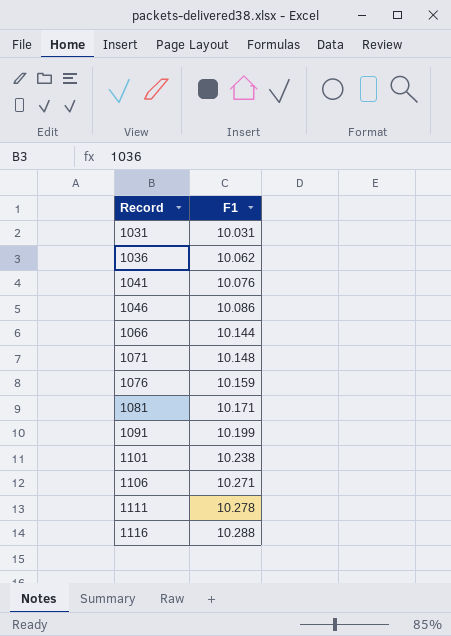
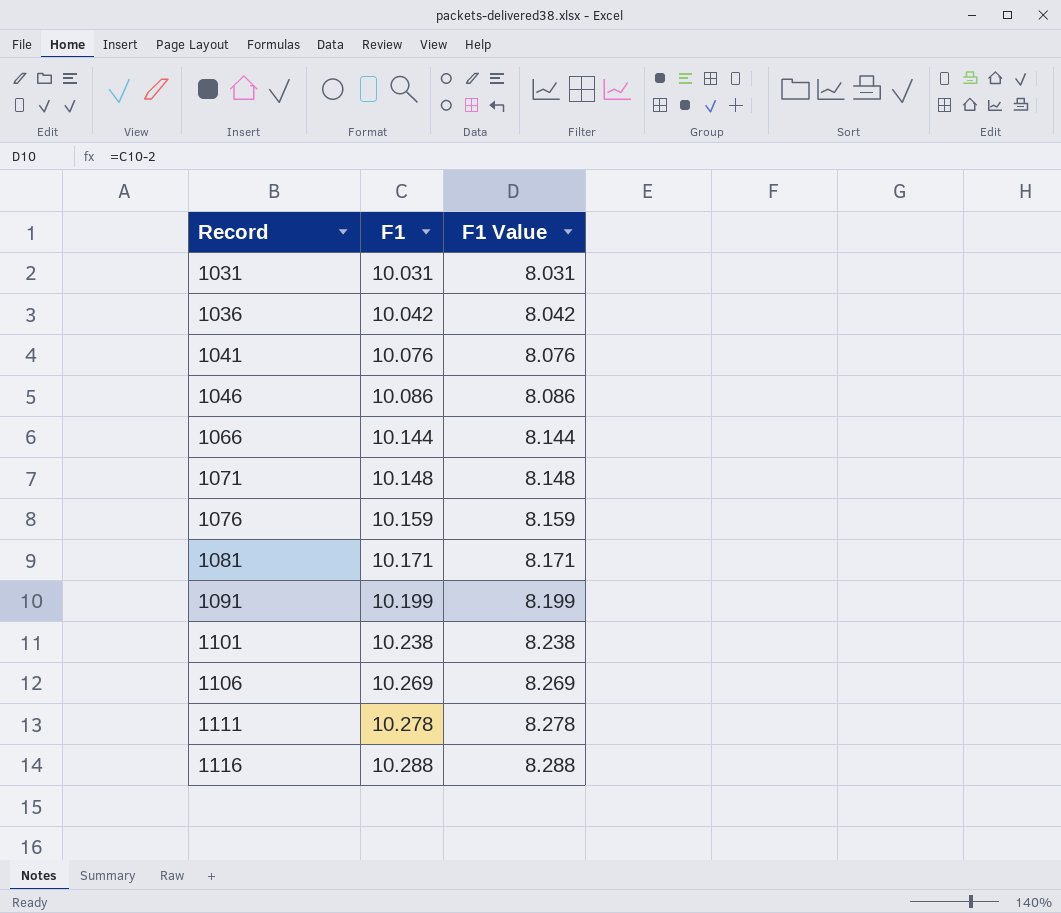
column F1 Value | formula: none -> [F1] - 2
1036 | F1: 10.062 -> 10.042
1106 | F1: 10.271 -> 10.269

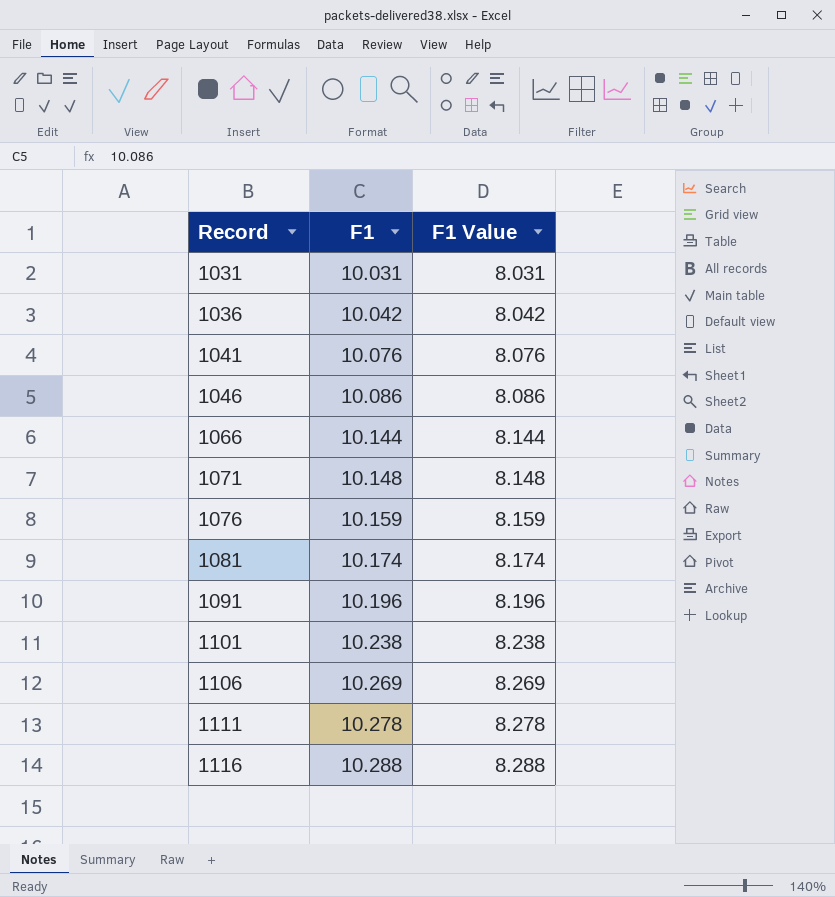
1081 | F1: 10.171 -> 10.174
1081 | F1 Value: 8.171 -> 8.174
1091 | F1: 10.199 -> 10.196
1091 | F1 Value: 8.199 -> 8.196

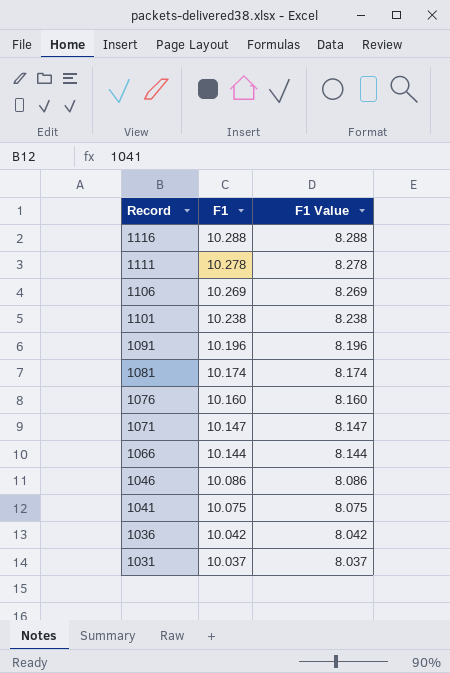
row order: Record ascending -> Record descending
1076 | F1: 10.159 -> 10.160
1076 | F1 Value: 8.159 -> 8.160
1071 | F1: 10.148 -> 10.147
1071 | F1 Value: 8.148 -> 8.147
1041 | F1: 10.076 -> 10.075
1041 | F1 Value: 8.076 -> 8.075
1031 | F1: 10.031 -> 10.037
1031 | F1 Value: 8.031 -> 8.037

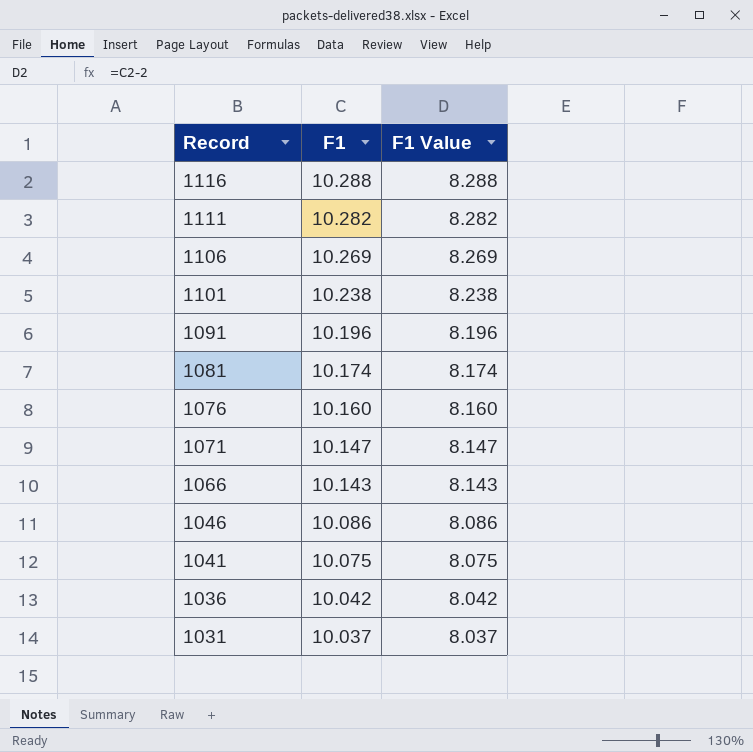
1111 | F1: 10.278 -> 10.282
1111 | F1 Value: 8.278 -> 8.282
1066 | F1: 10.144 -> 10.143
1066 | F1 Value: 8.144 -> 8.143

